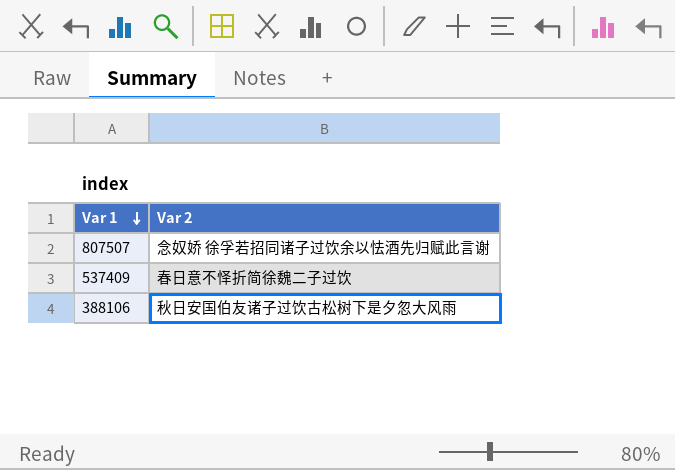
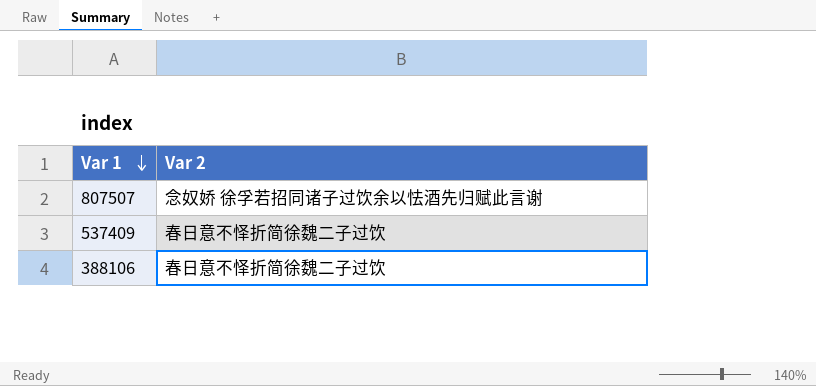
388106 | Var 2: 秋日安国伯友诸子过饮古松树下是夕忽大风雨 -> 春日意不怿折简徐魏二子过饮

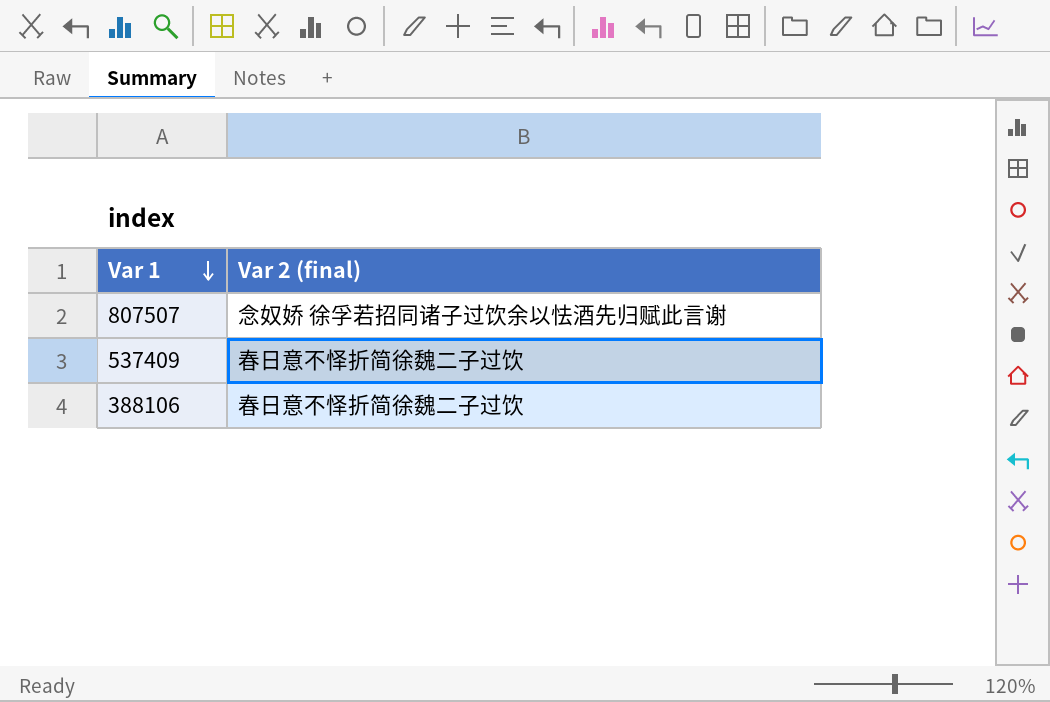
column name: Var 2 -> Var 2 (final)

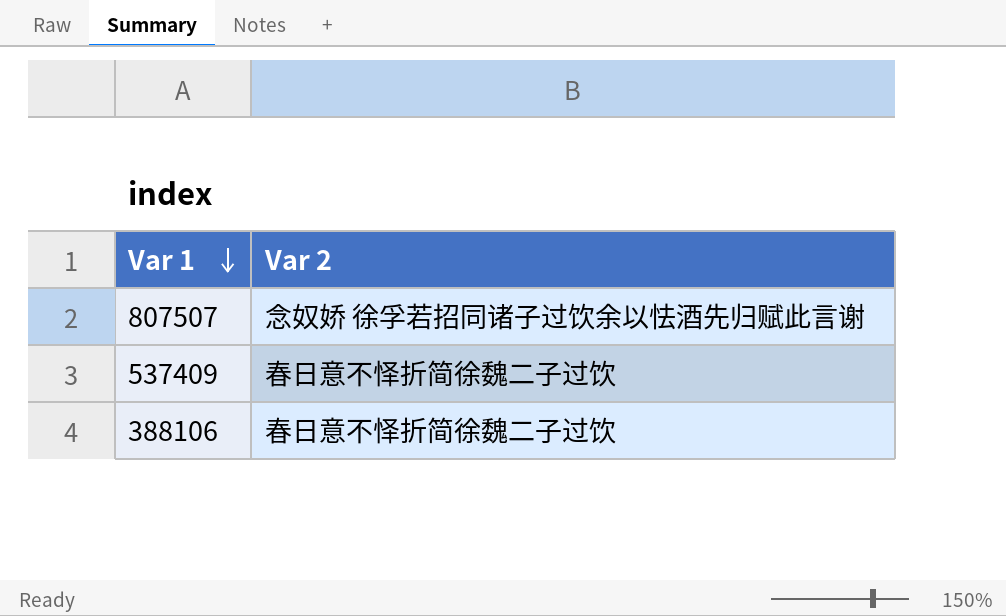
column name: Var 2 (final) -> Var 2

